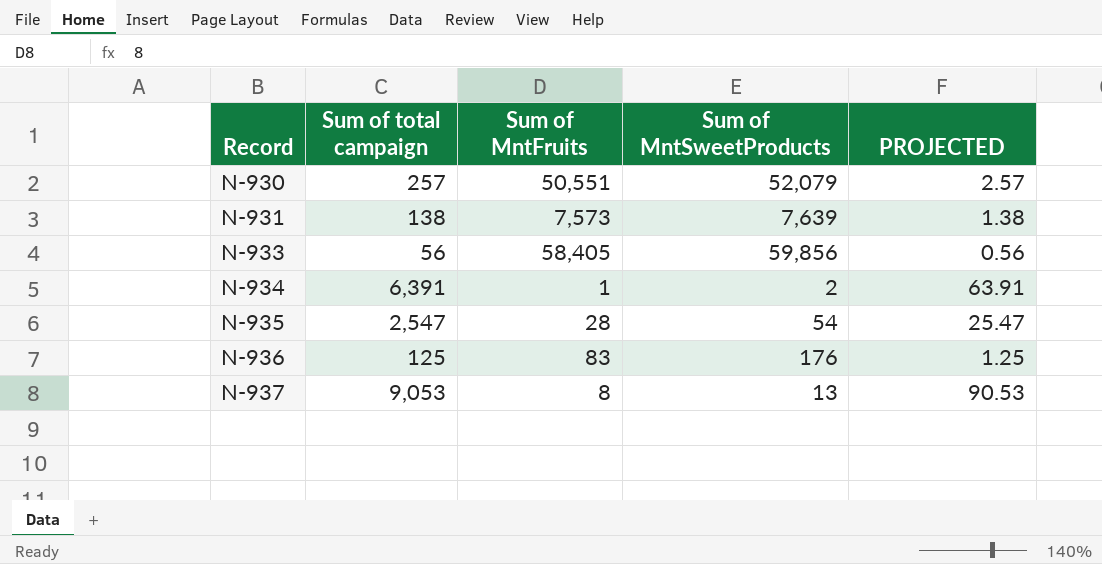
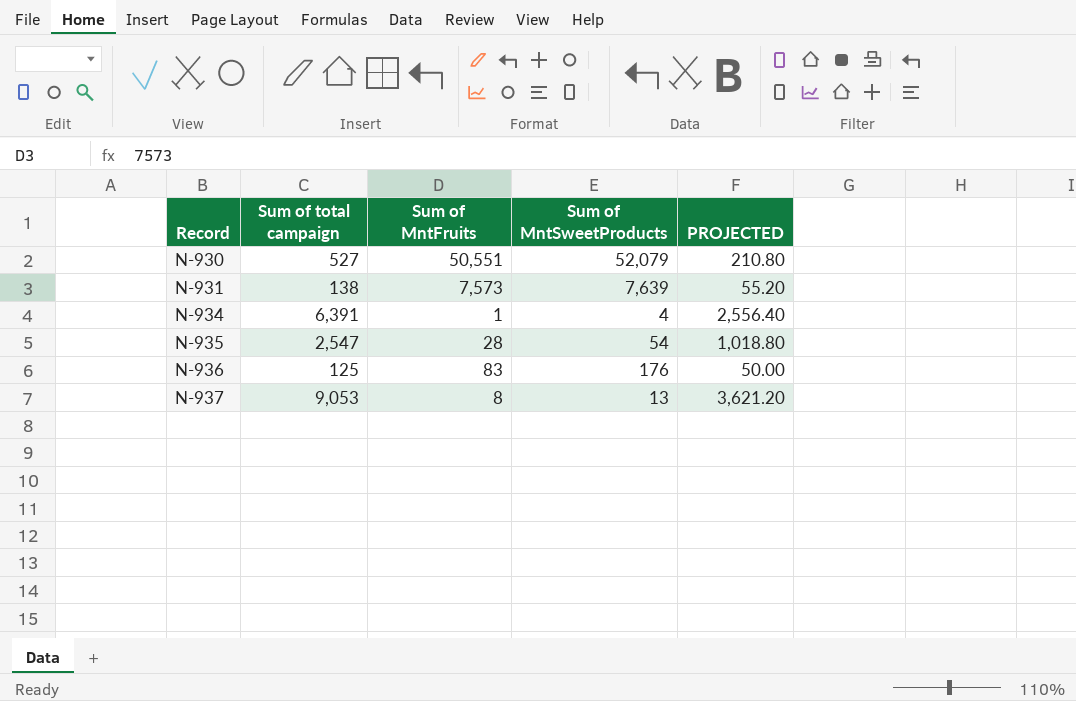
column PROJECTED | formula: [Sum of total campaign] * 0.01 -> [Sum of total campaign] * 0.4
row N-933: 56 | 58,405 | 59,856 | 0.56 -> none
N-930 | Sum of total campaign: 257 -> 527
N-934 | Sum of MntSweetProducts: 2 -> 4

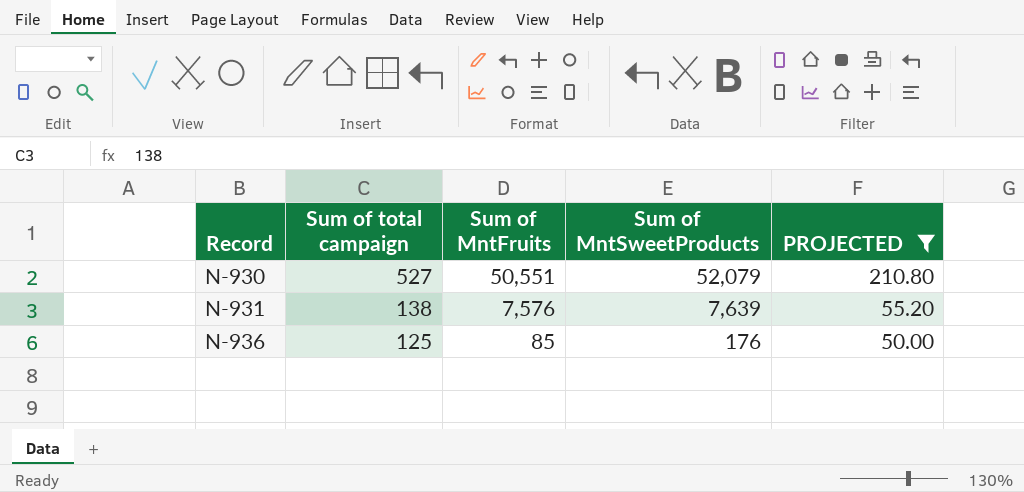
filter: none -> PROJECTED <= 210.80
N-931 | Sum of MntFruits: 7,573 -> 7,576
N-936 | Sum of MntFruits: 83 -> 85

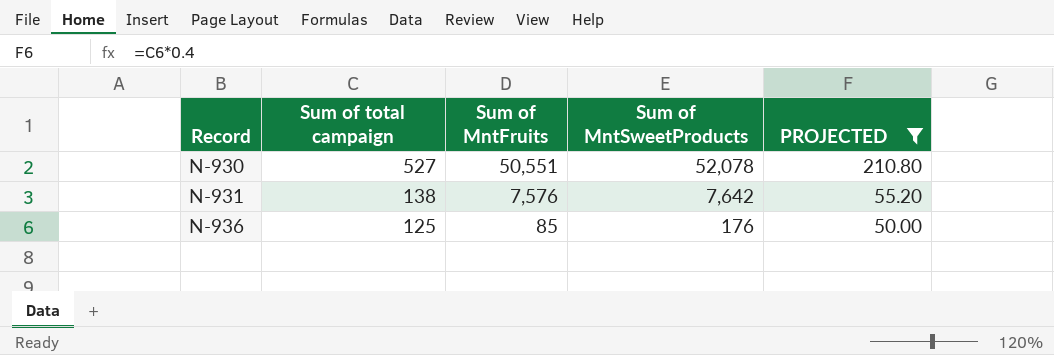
N-930 | Sum of MntSweetProducts: 52,079 -> 52,078
N-931 | Sum of MntSweetProducts: 7,639 -> 7,642

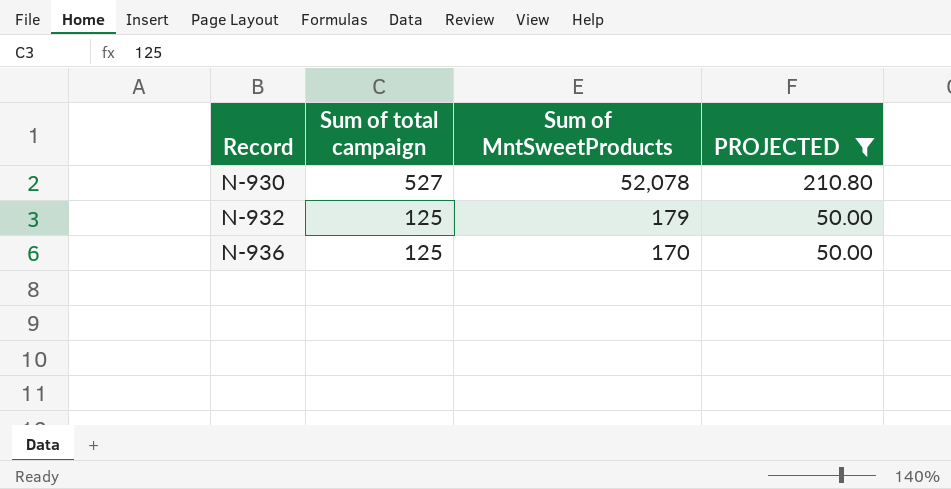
column Sum of MntFruits | position: 3 -> none
row N-931: 138 | 7,576 | 7,642 | 55.20 -> none
row N-932: none -> 125 | 179 | 50.00
N-936 | Sum of MntSweetProducts: 176 -> 170

